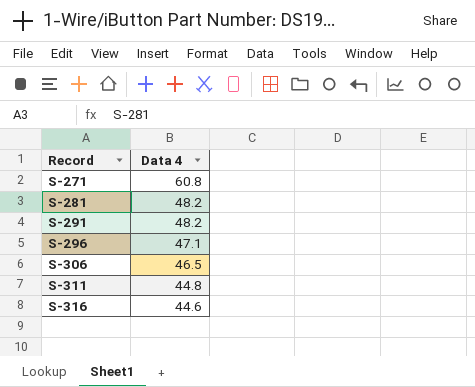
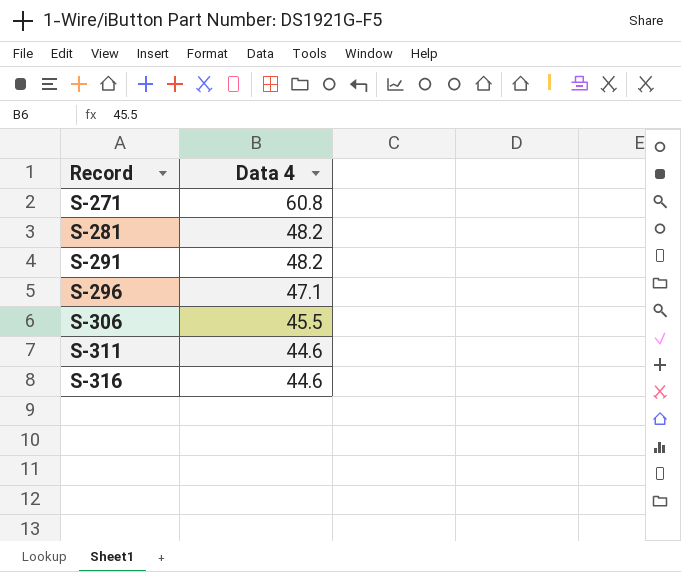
S-306 | Data 4: 46.5 -> 45.5
S-311 | Data 4: 44.8 -> 44.6

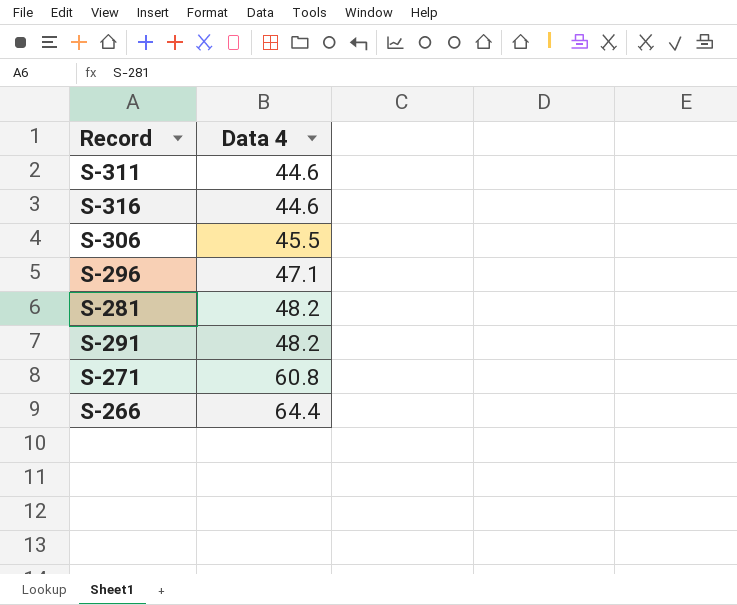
row order: Record ascending -> Data 4 ascending
row S-266: none -> 64.4

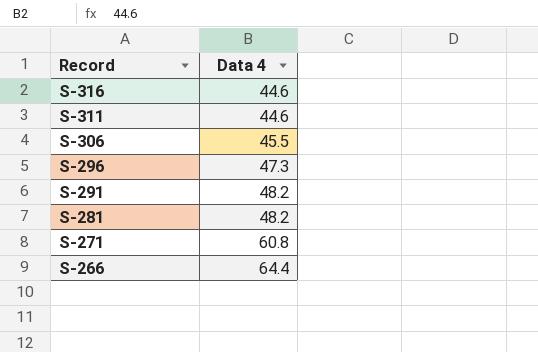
row order: Data 4 ascending -> Record descending
S-296 | Data 4: 47.1 -> 47.3

